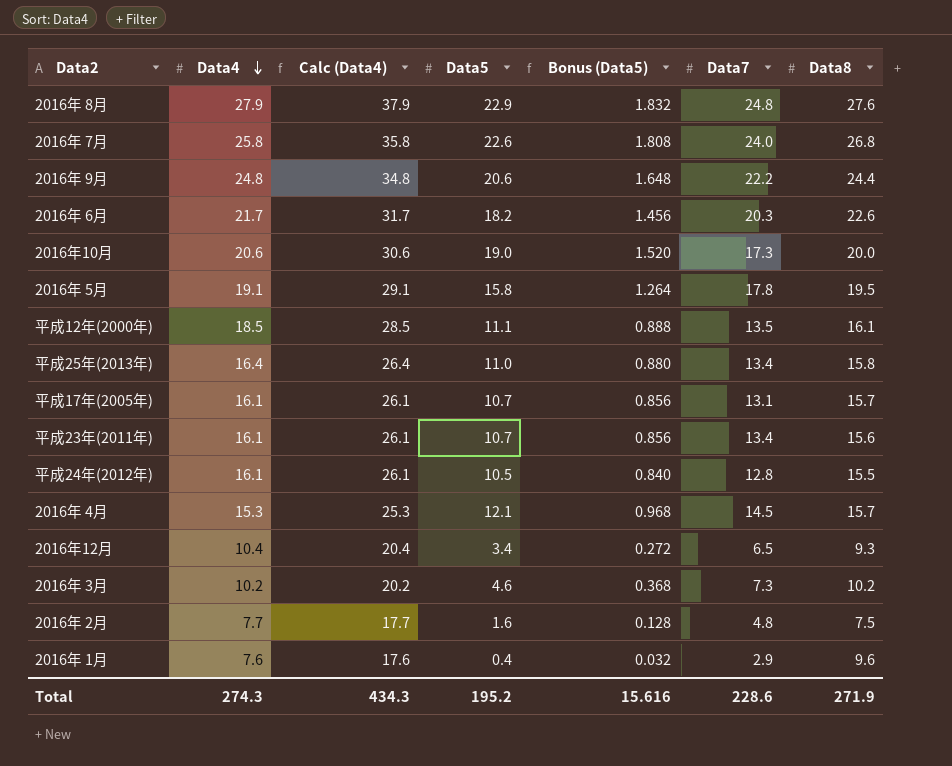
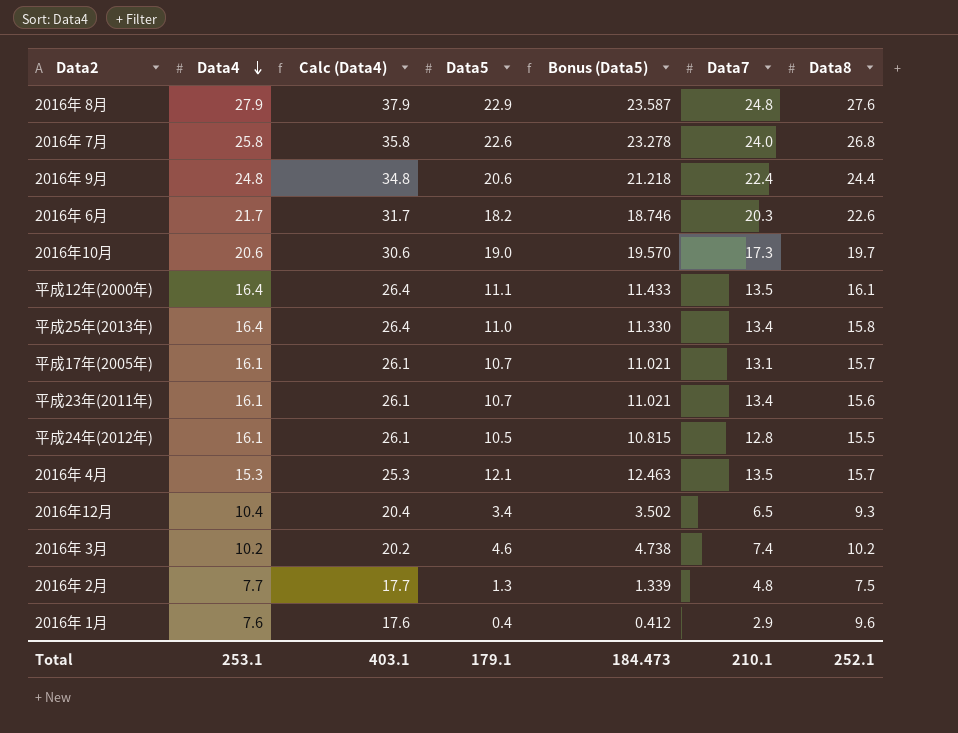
column Bonus (Data5) | formula: [Data5] * 0.08 -> [Data5] * 1.03
row 2016年 5月: 19.1 | 29.1 | 15.8 | 1.264 | 17.8 | 19.5 -> none
2016年 9月 | Data7: 22.2 -> 22.4
2016年10月 | Data8: 20.0 -> 19.7
平成12年(2000年) | Data4: 18.5 -> 16.4
平成12年(2000年) | Calc (Data4): 28.5 -> 26.4
2016年 4月 | Data7: 14.5 -> 13.5
2016年 3月 | Data7: 7.3 -> 7.4
2016年 2月 | Data5: 1.6 -> 1.3
Total | Data4: 274.3 -> 253.1
Total | Calc (Data4): 434.3 -> 403.1
Total | Data5: 195.2 -> 179.1
Total | Bonus (Data5): 15.616 -> 184.473
Total | Data7: 228.6 -> 210.1
Total | Data8: 271.9 -> 252.1

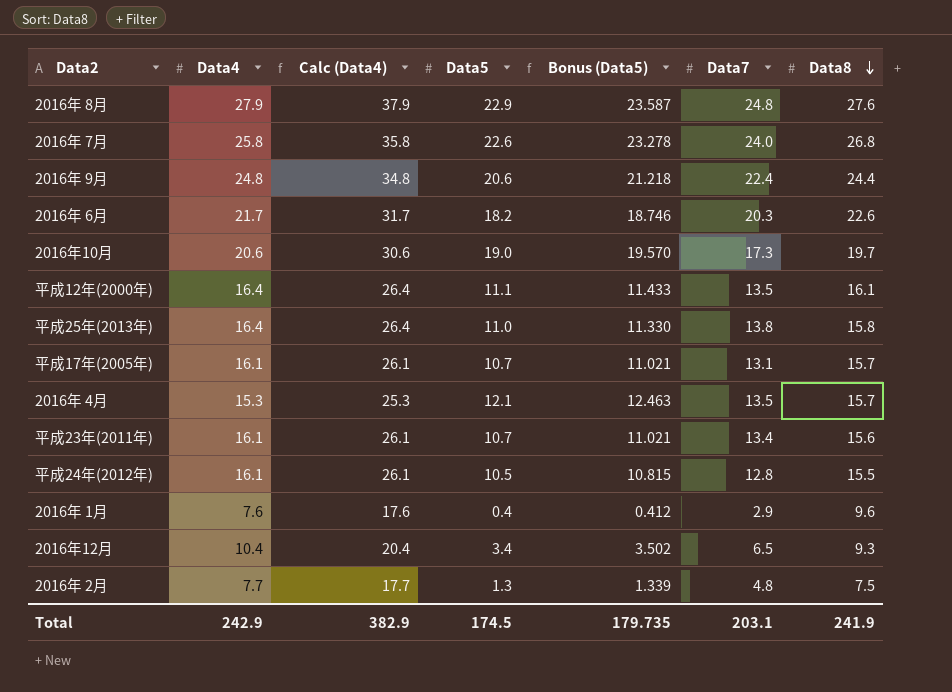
row order: Data4 descending -> Data8 descending
row 2016年 3月: 10.2 | 20.2 | 4.6 | 4.738 | 7.4 | 10.2 -> none
平成25年(2013年) | Data7: 13.4 -> 13.8
Total | Data4: 253.1 -> 242.9
Total | Calc (Data4): 403.1 -> 382.9
Total | Data5: 179.1 -> 174.5
Total | Bonus (Data5): 184.473 -> 179.735
Total | Data7: 210.1 -> 203.1
Total | Data8: 252.1 -> 241.9

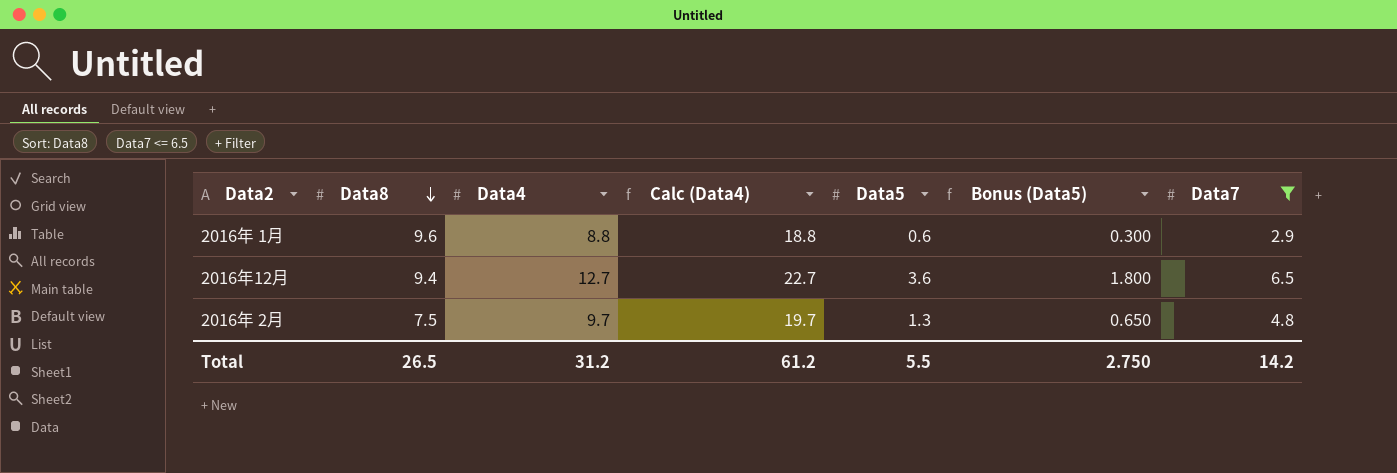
filter: none -> Data7 <= 6.5
column Data8 | position: 7 -> 2
column Bonus (Data5) | formula: [Data5] * 1.03 -> [Data5] * 0.5
2016年 1月 | Data4: 7.6 -> 8.8
2016年 1月 | Calc (Data4): 17.6 -> 18.8
2016年 1月 | Data5: 0.4 -> 0.6
2016年12月 | Data8: 9.3 -> 9.4
2016年12月 | Data4: 10.4 -> 12.7
2016年12月 | Calc (Data4): 20.4 -> 22.7
2016年12月 | Data5: 3.4 -> 3.6
2016年 2月 | Data4: 7.7 -> 9.7
2016年 2月 | Calc (Data4): 17.7 -> 19.7
Total | Data8: 241.9 -> 26.5
Total | Data4: 242.9 -> 31.2
Total | Calc (Data4): 382.9 -> 61.2
Total | Data5: 174.5 -> 5.5
Total | Bonus (Data5): 179.735 -> 2.750
Total | Data7: 203.1 -> 14.2

